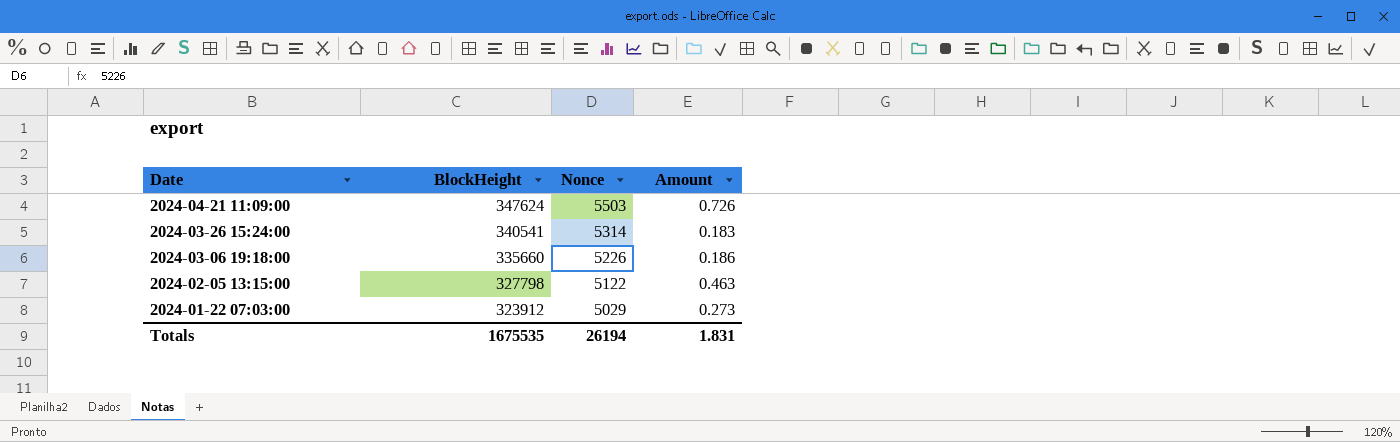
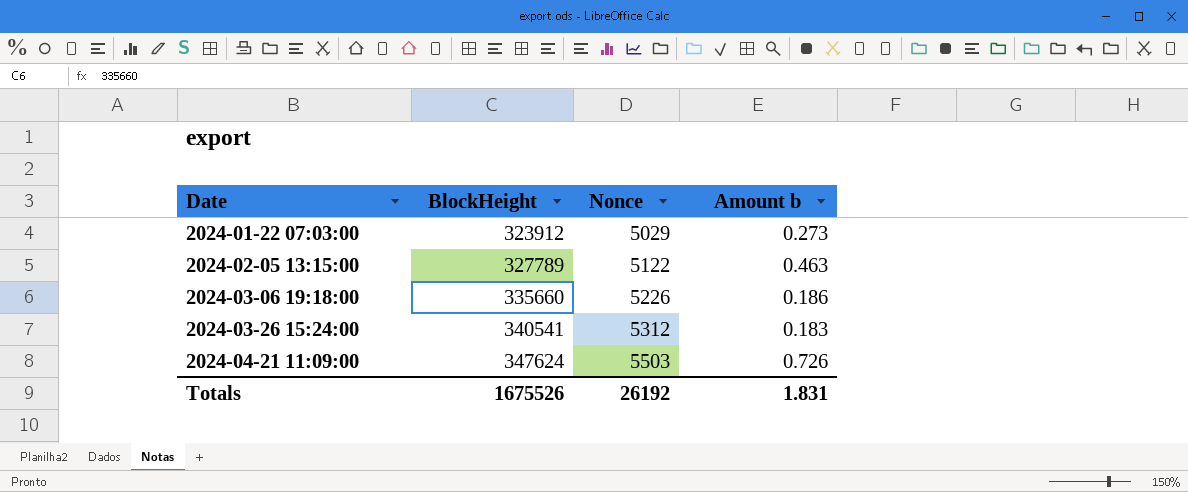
row order: Date descending -> Date ascending
column name: Amount -> Amount b
2024-02-05 13:15:00 | BlockHeight: 327798 -> 327789
2024-03-26 15:24:00 | Nonce: 5314 -> 5312
Totals | BlockHeight: 1675535 -> 1675526
Totals | Nonce: 26194 -> 26192

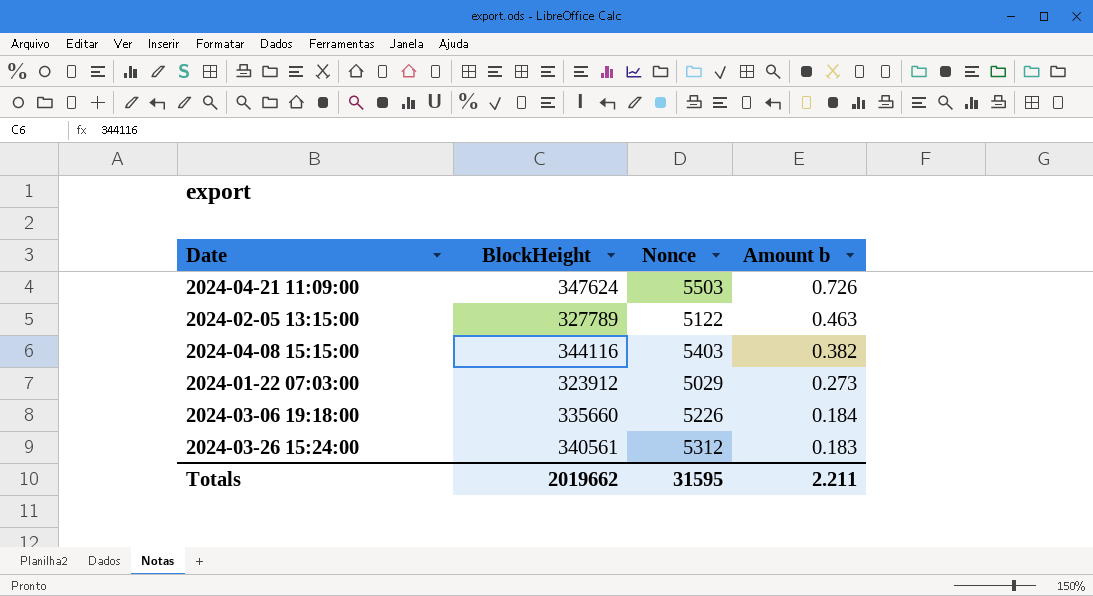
row order: Date ascending -> Amount b descending
row 2024-04-08 15:15:00: none -> 344116 | 5403 | 0.382
2024-03-06 19:18:00 | Amount b: 0.186 -> 0.184
2024-03-26 15:24:00 | BlockHeight: 340541 -> 340561
Totals | BlockHeight: 1675526 -> 2019662
Totals | Nonce: 26192 -> 31595
Totals | Amount b: 1.831 -> 2.211

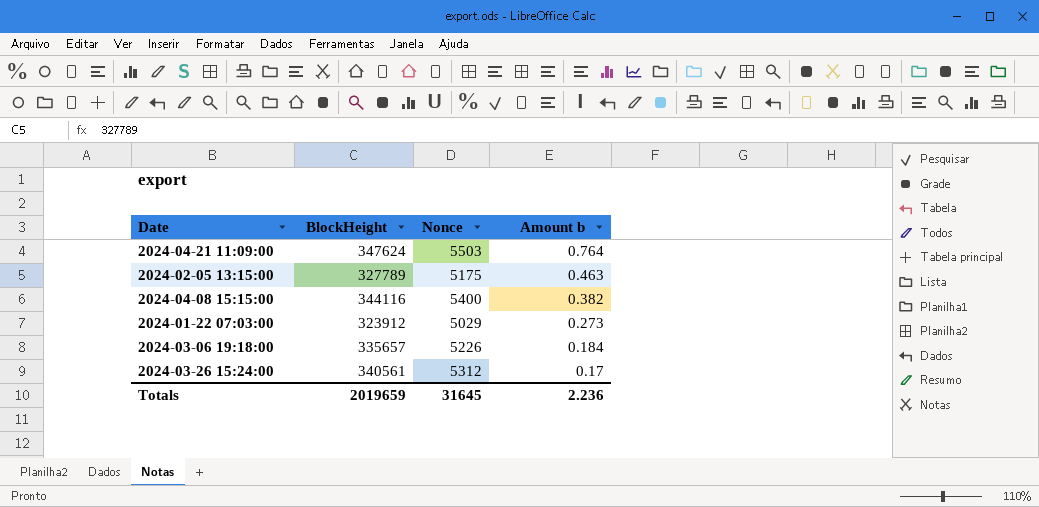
2024-04-21 11:09:00 | Amount b: 0.726 -> 0.764
2024-02-05 13:15:00 | Nonce: 5122 -> 5175
2024-04-08 15:15:00 | Nonce: 5403 -> 5400
2024-03-06 19:18:00 | BlockHeight: 335660 -> 335657
2024-03-26 15:24:00 | Amount b: 0.183 -> 0.17
Totals | BlockHeight: 2019662 -> 2019659
Totals | Nonce: 31595 -> 31645
Totals | Amount b: 2.211 -> 2.236

